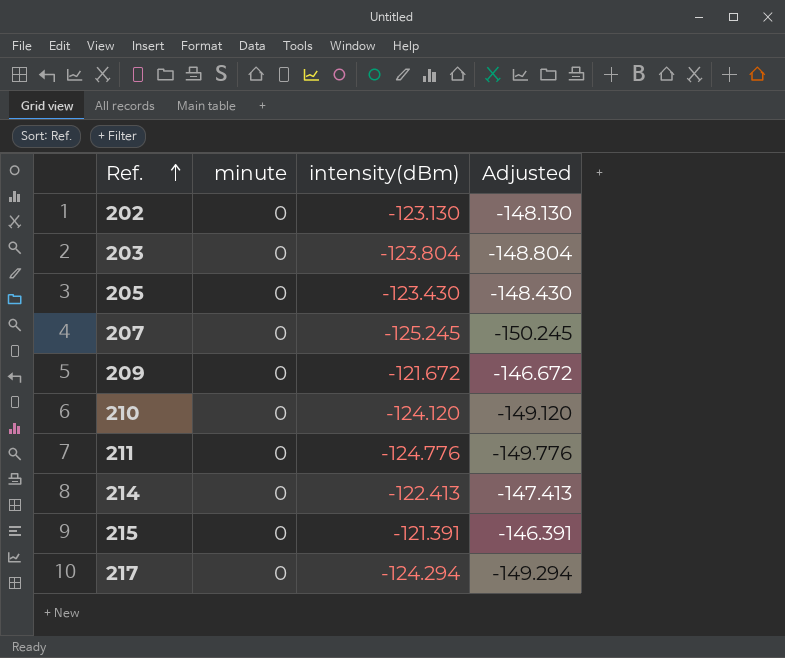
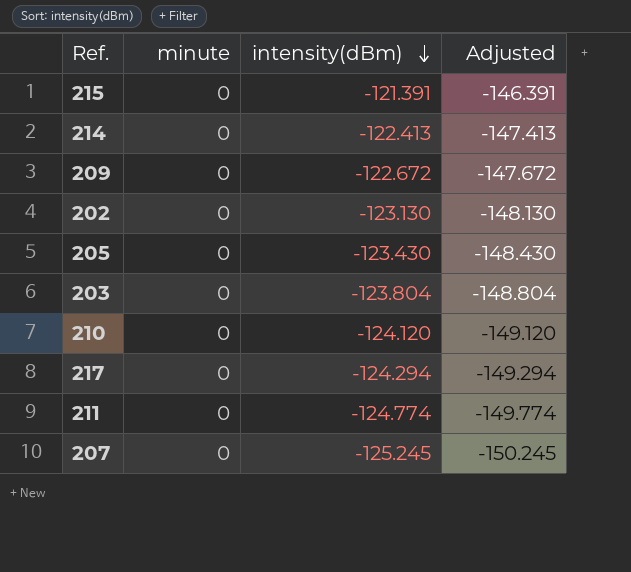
row order: Ref. ascending -> intensity(dBm) descending
209 | intensity(dBm): -121.672 -> -122.672
209 | Adjusted: -146.672 -> -147.672
211 | intensity(dBm): -124.776 -> -124.774
211 | Adjusted: -149.776 -> -149.774

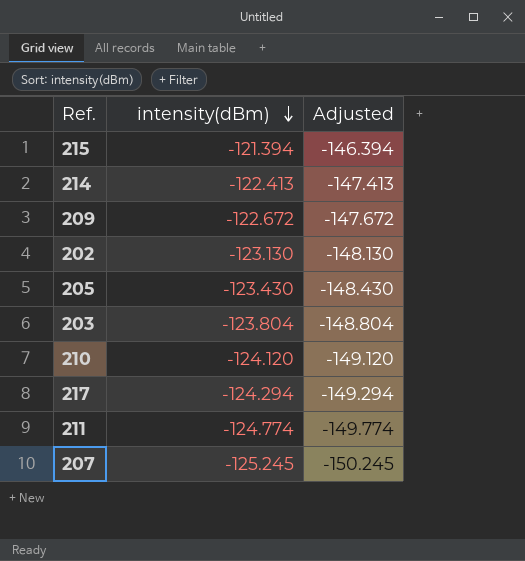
column minute | position: 2 -> none
215 | intensity(dBm): -121.391 -> -121.394
215 | Adjusted: -146.391 -> -146.394

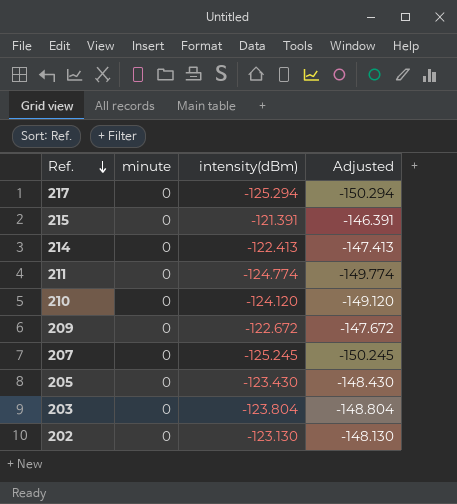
row order: intensity(dBm) descending -> Ref. descending
column minute | position: none -> 2
217 | intensity(dBm): -124.294 -> -125.294
217 | Adjusted: -149.294 -> -150.294
215 | intensity(dBm): -121.394 -> -121.391
215 | Adjusted: -146.394 -> -146.391

